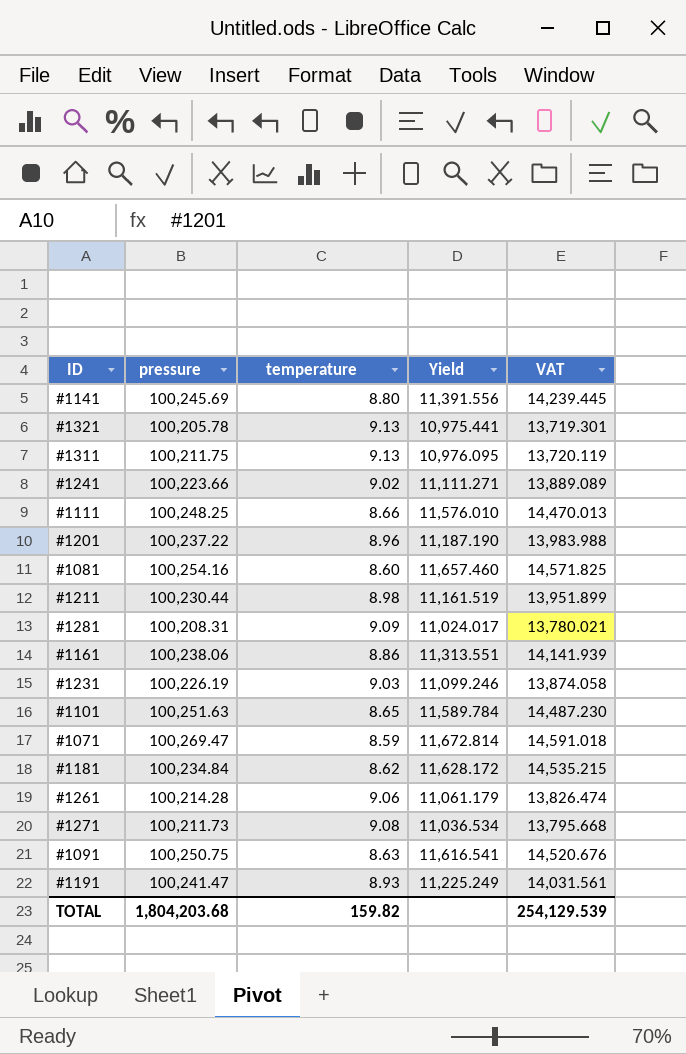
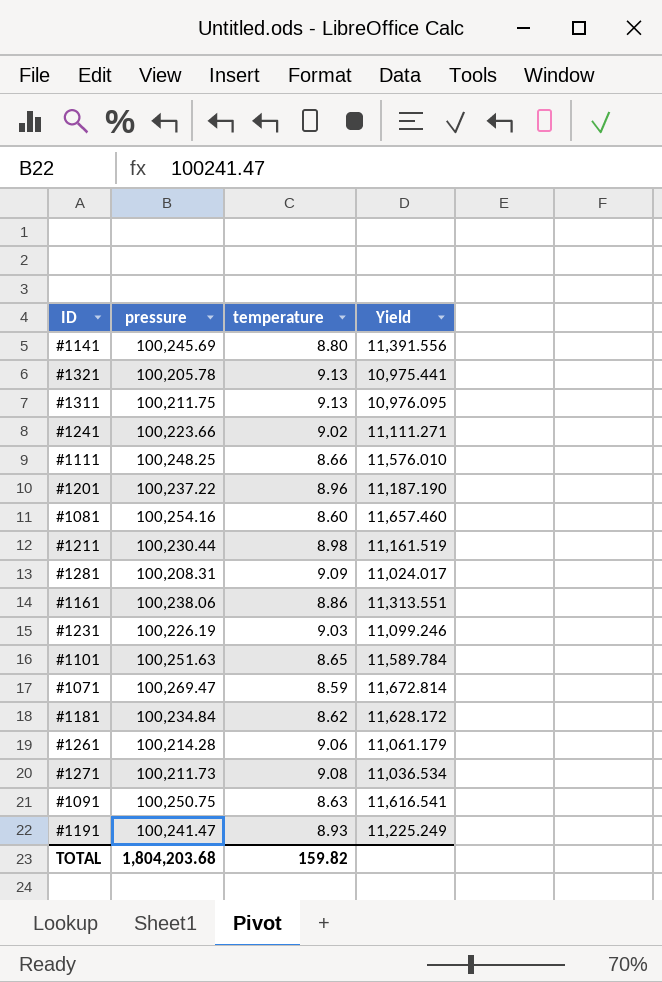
column VAT | formula: [Yield] * 1.25 -> none

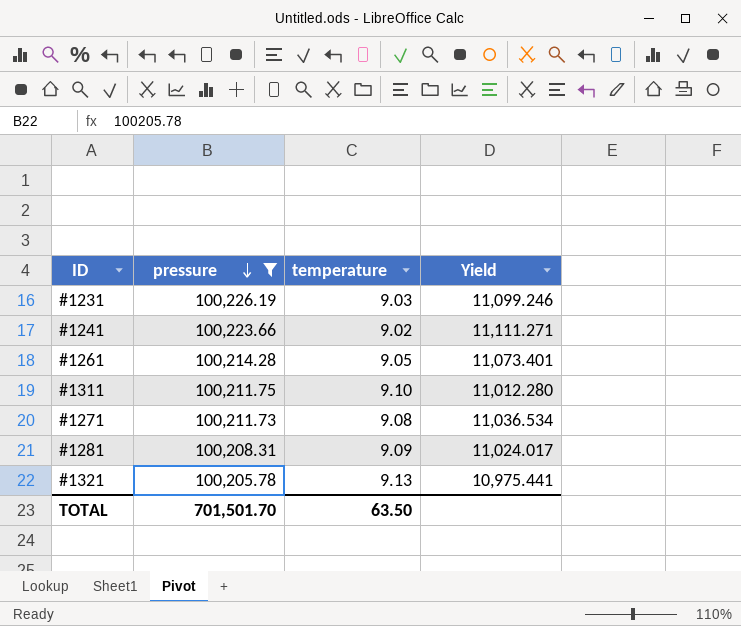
filter: none -> pressure <= 100,226.19
row order: none -> pressure descending
#1261 | temperature: 9.06 -> 9.05
#1261 | Yield: 11,061.179 -> 11,073.401
#1311 | temperature: 9.13 -> 9.10
#1311 | Yield: 10,976.095 -> 11,012.280
TOTAL | pressure: 1,804,203.68 -> 701,501.70
TOTAL | temperature: 159.82 -> 63.50

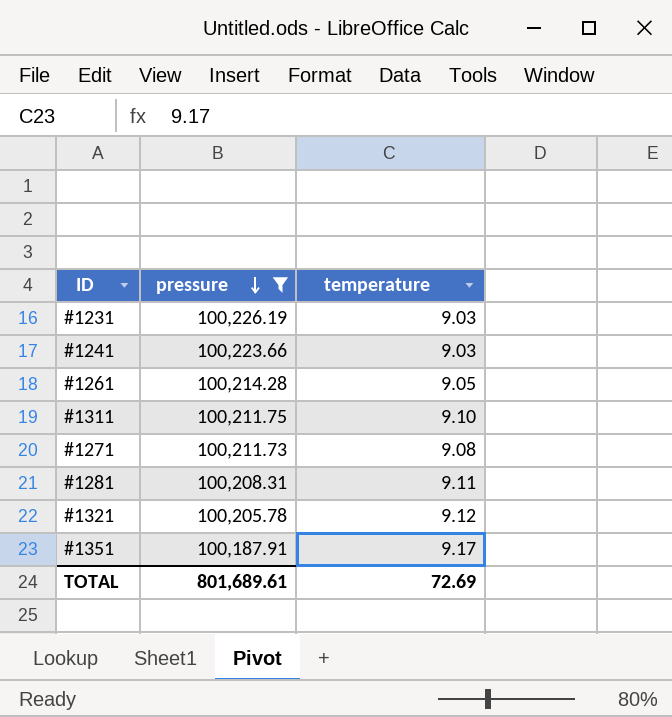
column Yield | formula: [pressure] / [temperature] -> none
#1241 | temperature: 9.02 -> 9.03
#1281 | temperature: 9.09 -> 9.11
#1321 | temperature: 9.13 -> 9.12
row #1351: none -> 100,187.91 | 9.17
TOTAL | pressure: 701,501.70 -> 801,689.61
TOTAL | temperature: 63.50 -> 72.69

